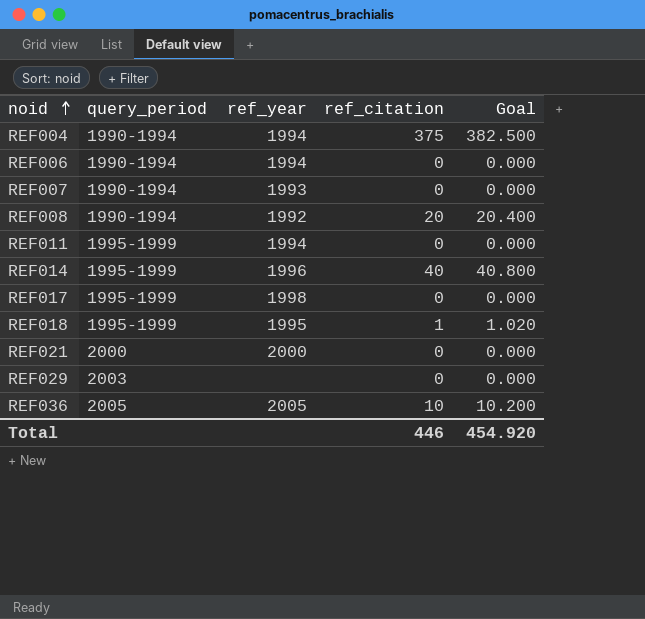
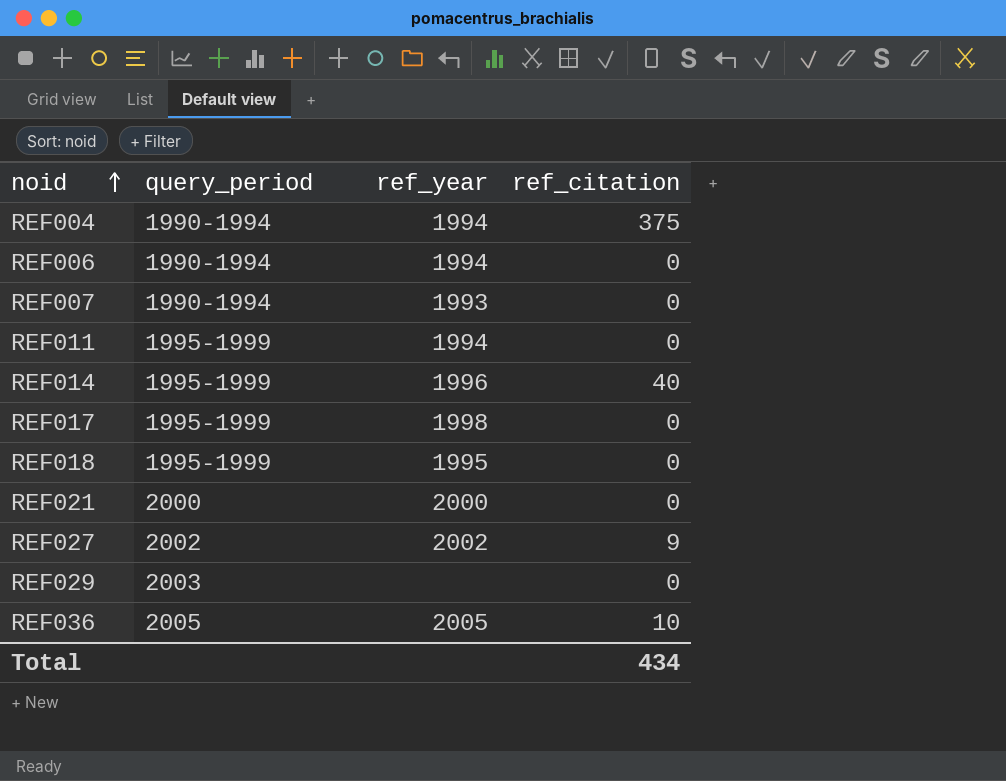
column Goal | formula: [ref_citation] * 1.02 -> none
row REF008: 1990-1994 | 1992 | 20 | 20.400 -> none
REF018 | ref_citation: 1 -> 0
row REF027: none -> 2002 | 2002 | 9
Total | ref_citation: 446 -> 434

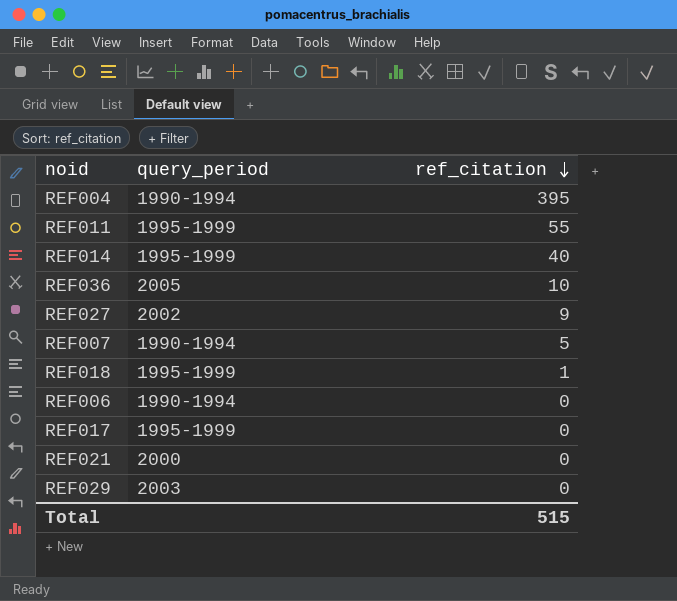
row order: noid ascending -> ref_citation descending
column ref_year | position: 3 -> none
REF004 | ref_citation: 375 -> 395
REF011 | ref_citation: 0 -> 55
REF007 | ref_citation: 0 -> 5
REF018 | ref_citation: 0 -> 1
Total | ref_citation: 434 -> 515

